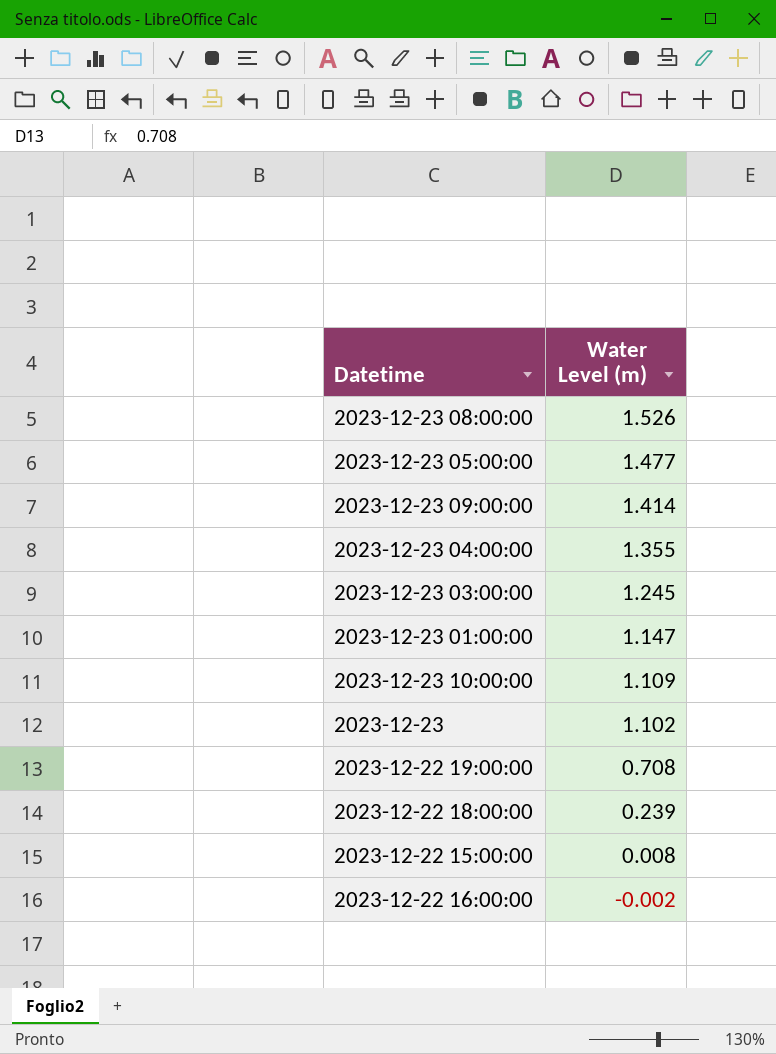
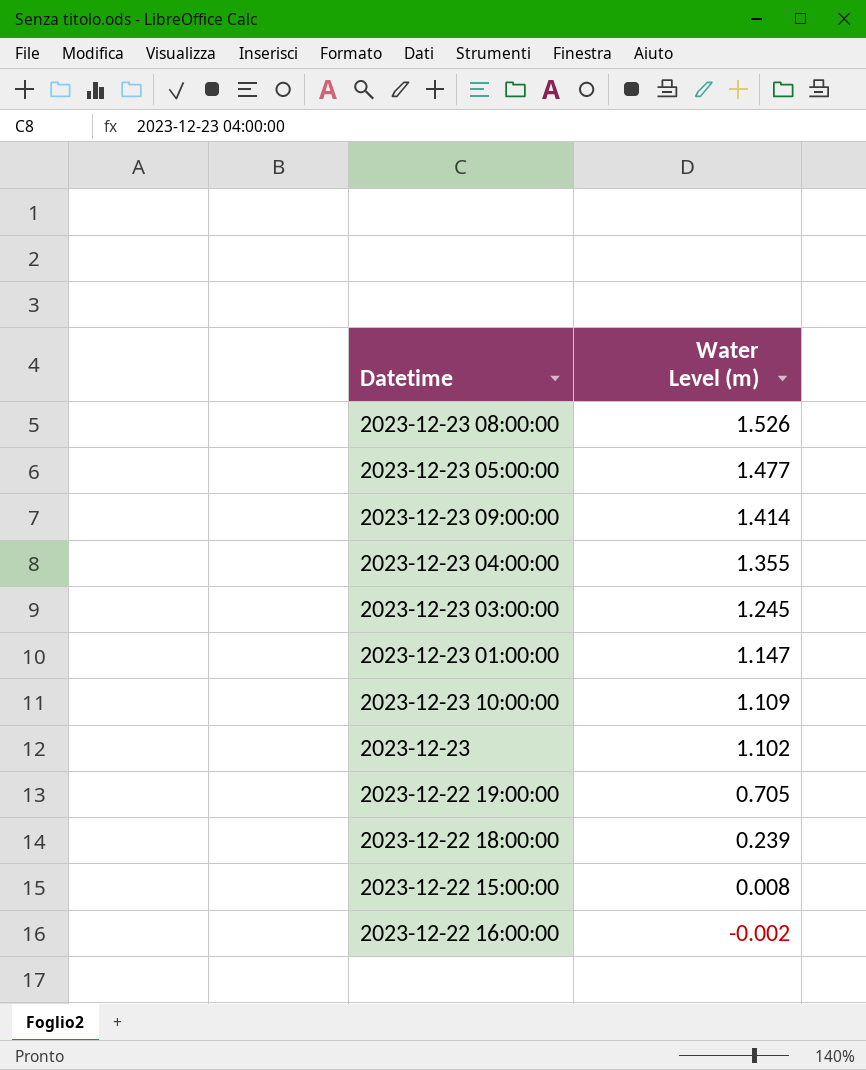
2023-12-22 19:00:00 | Water Level (m): 0.708 -> 0.705

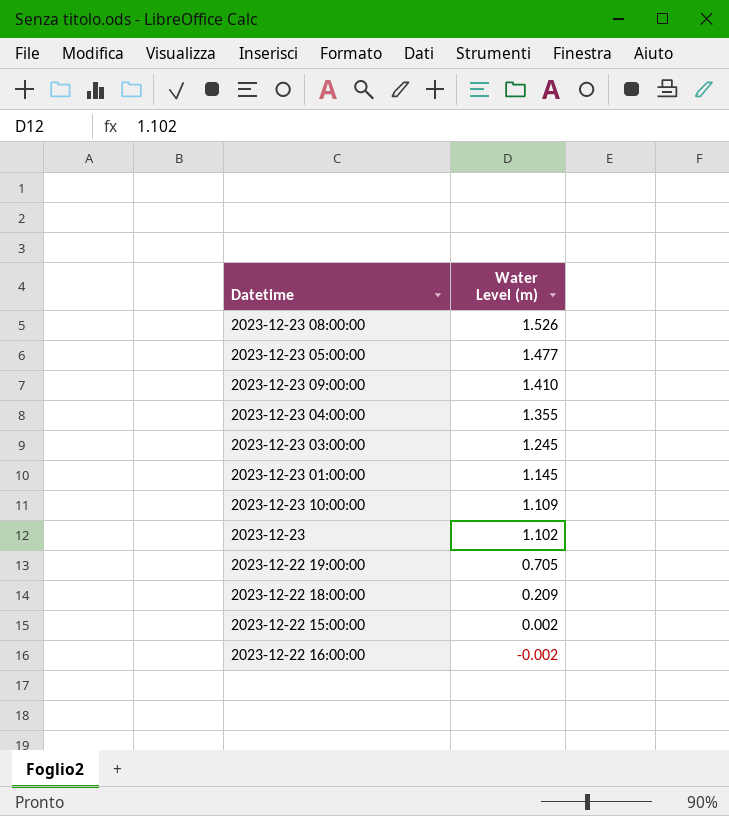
2023-12-23 09:00:00 | Water Level (m): 1.414 -> 1.410
2023-12-23 01:00:00 | Water Level (m): 1.147 -> 1.145
2023-12-22 18:00:00 | Water Level (m): 0.239 -> 0.209
2023-12-22 15:00:00 | Water Level (m): 0.008 -> 0.002

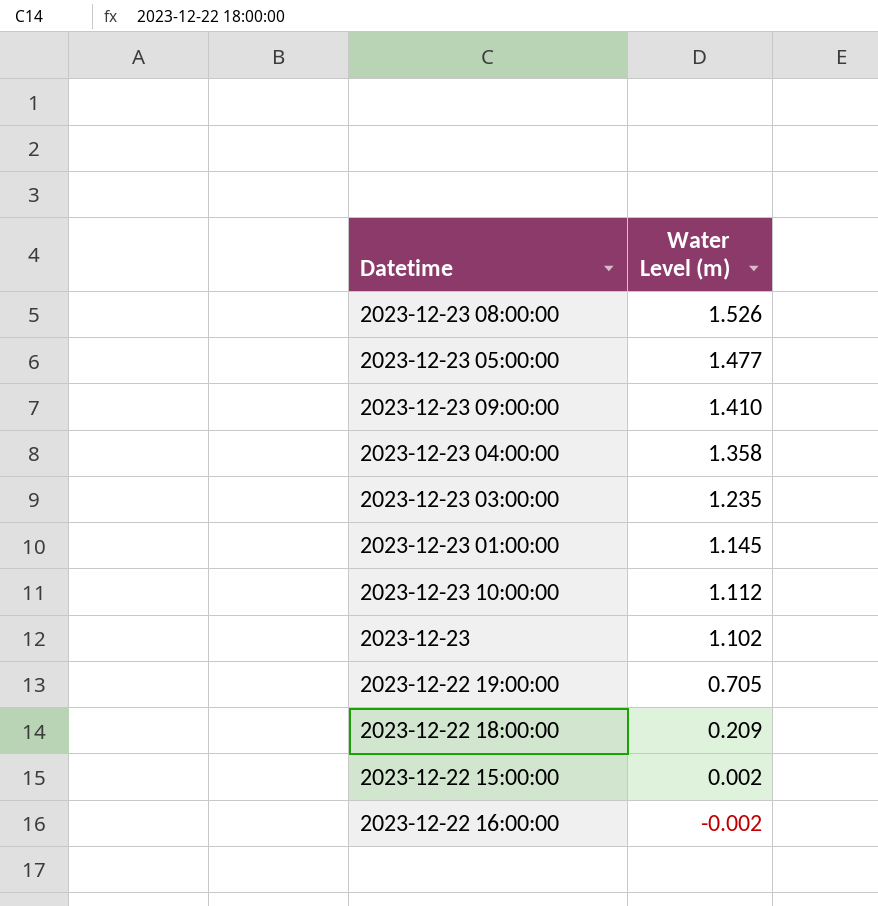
2023-12-23 04:00:00 | Water Level (m): 1.355 -> 1.358
2023-12-23 03:00:00 | Water Level (m): 1.245 -> 1.235
2023-12-23 10:00:00 | Water Level (m): 1.109 -> 1.112

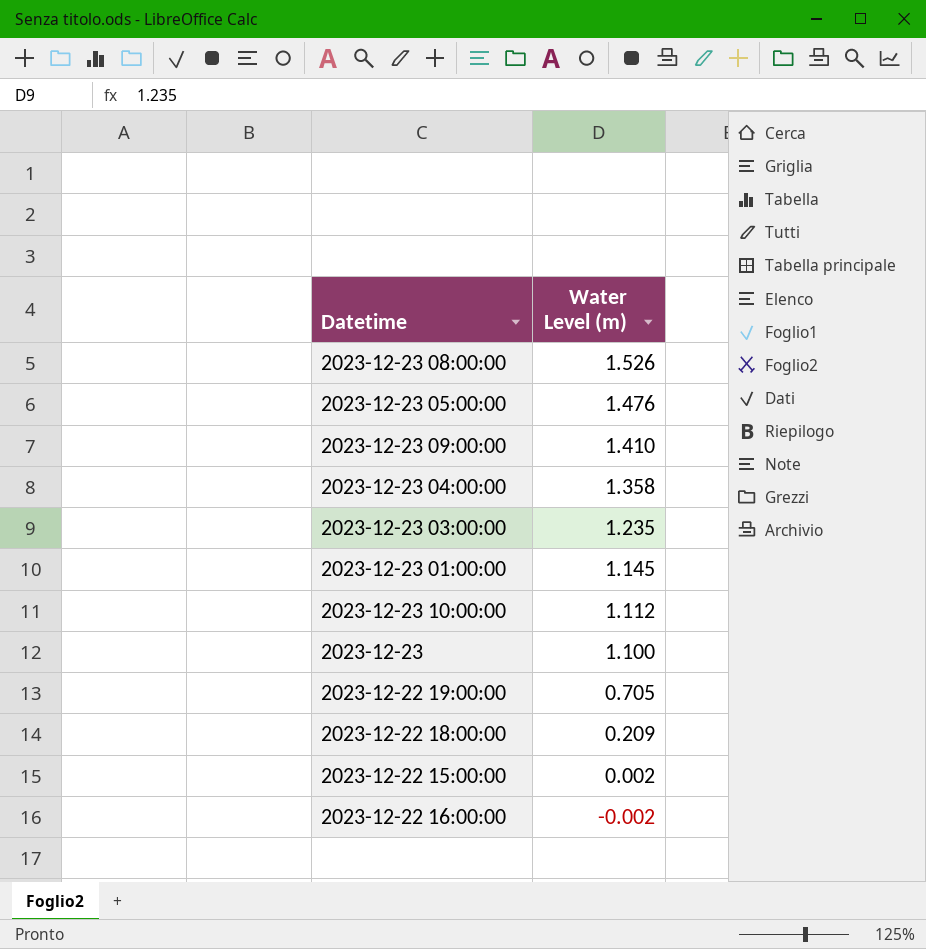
2023-12-23 05:00:00 | Water Level (m): 1.477 -> 1.476
2023-12-23 | Water Level (m): 1.102 -> 1.100

